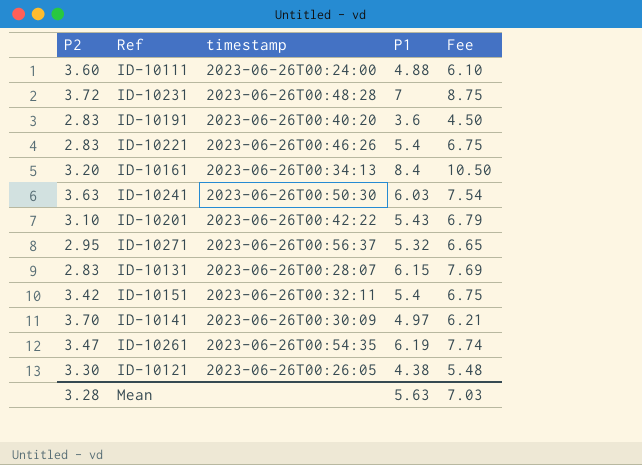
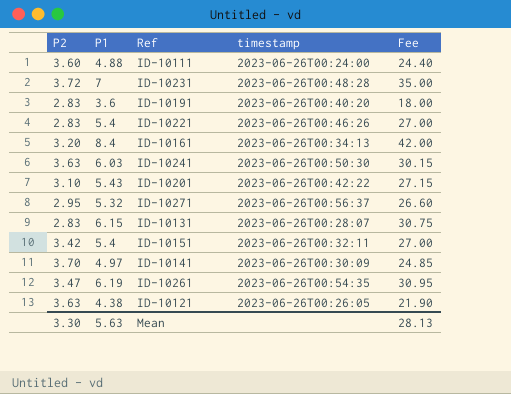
column P1 | position: 4 -> 2
column Fee | formula: [P1] * 1.25 -> [P1] * 5
ID-10121 | P2: 3.30 -> 3.63
Mean | P2: 3.28 -> 3.30
Mean | Fee: 7.03 -> 28.13

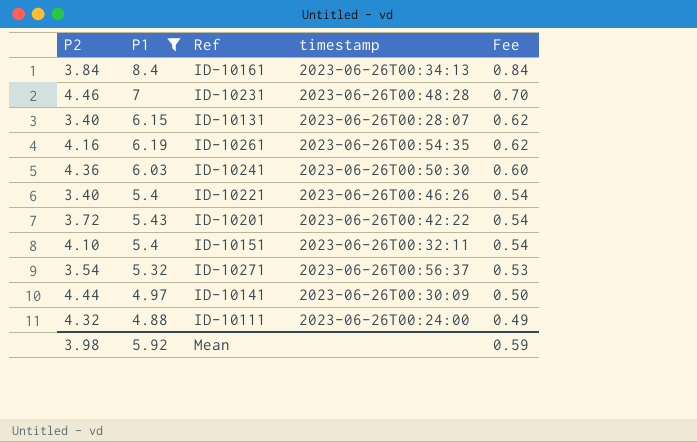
filter: none -> P1 >= 4.88
row order: none -> Fee descending
column Fee | formula: [P1] * 5 -> [P1] * 0.1
ID-10161 | P2: 3.20 -> 3.84
ID-10231 | P2: 3.72 -> 4.46
ID-10131 | P2: 2.83 -> 3.40
ID-10261 | P2: 3.47 -> 4.16
ID-10241 | P2: 3.63 -> 4.36
ID-10221 | P2: 2.83 -> 3.40
ID-10201 | P2: 3.10 -> 3.72
ID-10151 | P2: 3.42 -> 4.10
ID-10271 | P2: 2.95 -> 3.54
ID-10141 | P2: 3.70 -> 4.44
ID-10111 | P2: 3.60 -> 4.32
Mean | P2: 3.30 -> 3.98
Mean | P1: 5.63 -> 5.92
Mean | Fee: 28.13 -> 0.59

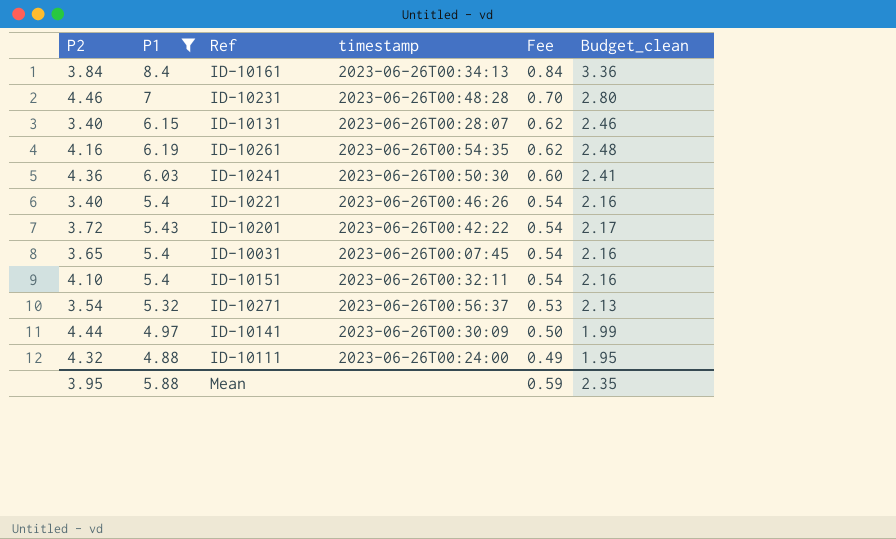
column Budget_clean | formula: none -> [P1] * 0.4
row ID-10031: none -> 3.65 | 5.4 | 2023-06-26T00:07:45 | 0.54 | 2.16
Mean | P2: 3.98 -> 3.95
Mean | P1: 5.92 -> 5.88

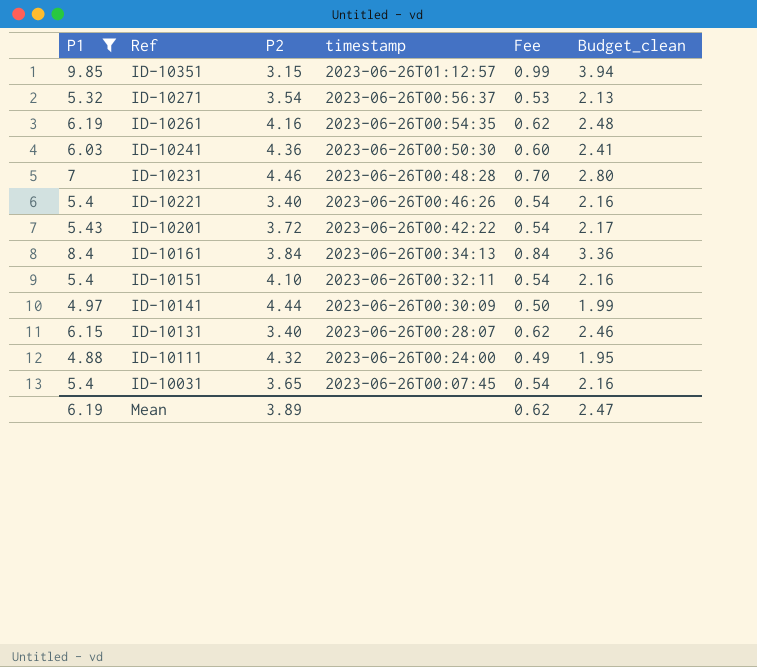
row order: Fee descending -> Ref descending
column P2 | position: 1 -> 3
row ID-10351: none -> 9.85 | 3.15 | 2023-06-26T01:12:57 | 0.99 | 3.94
Mean | P1: 5.88 -> 6.19
Mean | P2: 3.95 -> 3.89
Mean | Fee: 0.59 -> 0.62
Mean | Budget_clean: 2.35 -> 2.47

